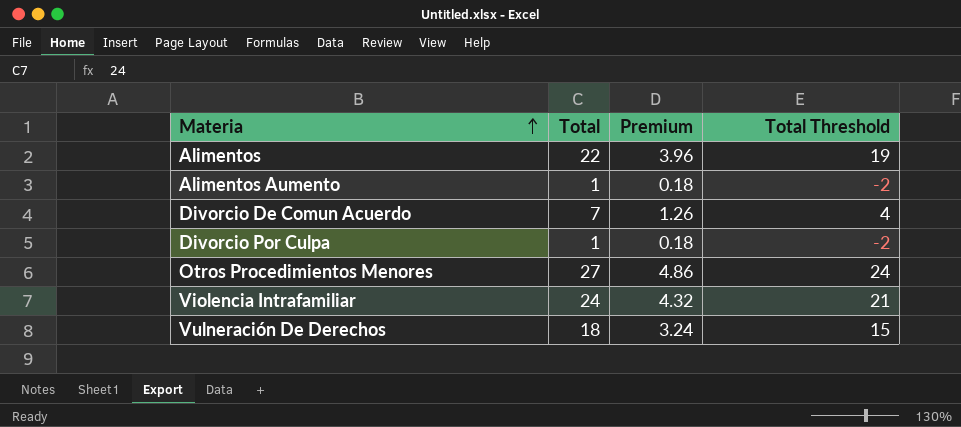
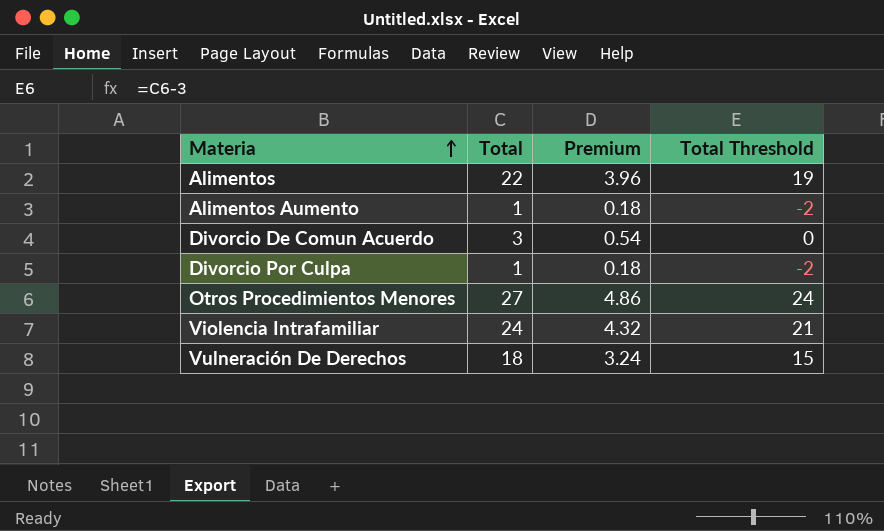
Divorcio De Comun Acuerdo | Total: 7 -> 3
Divorcio De Comun Acuerdo | Premium: 1.26 -> 0.54
Divorcio De Comun Acuerdo | Total Threshold: 4 -> 0

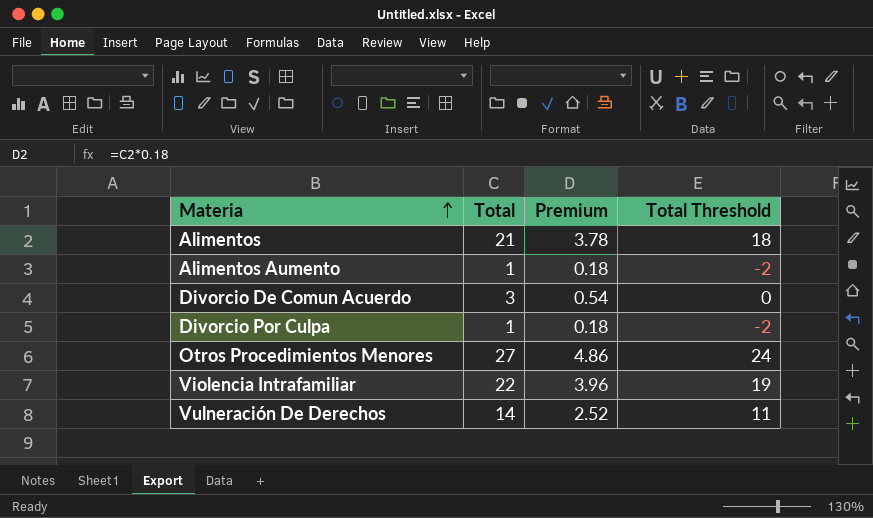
Alimentos | Total: 22 -> 21
Alimentos | Premium: 3.96 -> 3.78
Alimentos | Total Threshold: 19 -> 18
Violencia Intrafamiliar | Total: 24 -> 22
Violencia Intrafamiliar | Premium: 4.32 -> 3.96
Violencia Intrafamiliar | Total Threshold: 21 -> 19
Vulneración De Derechos | Total: 18 -> 14
Vulneración De Derechos | Premium: 3.24 -> 2.52
Vulneración De Derechos | Total Threshold: 15 -> 11

